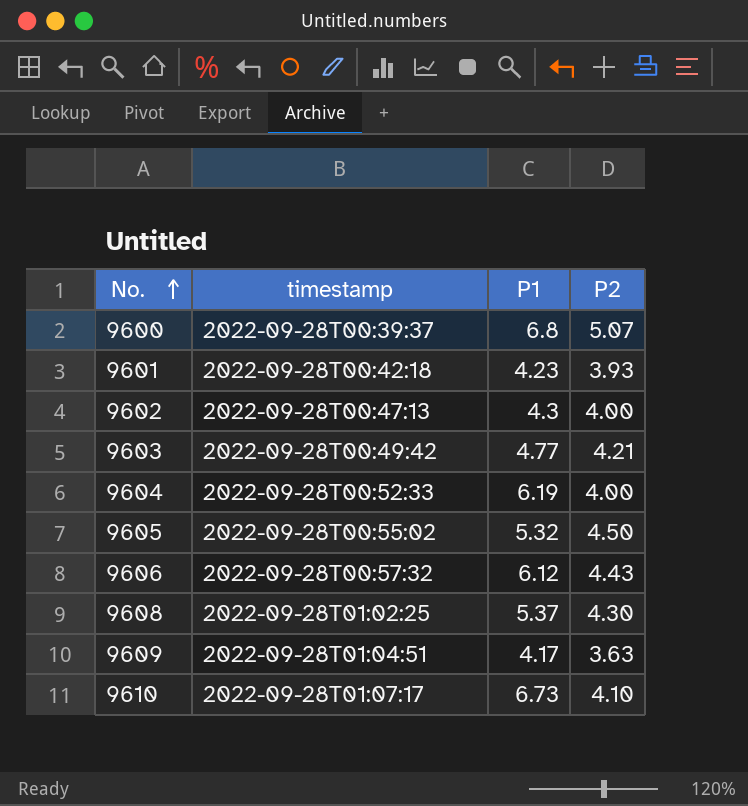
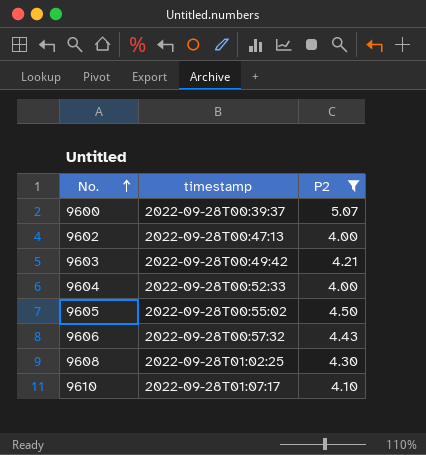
filter: none -> P2 >= 4.00
column P1 | position: 3 -> none

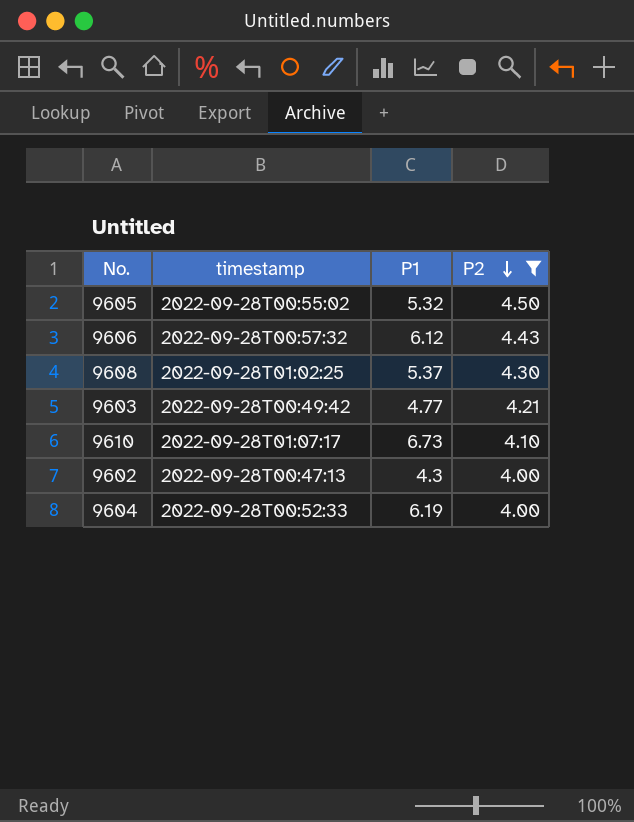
row order: No. ascending -> P2 descending
column P1 | position: none -> 3
row 9600: 2022-09-28T00:39:37 | 5.07 -> none

